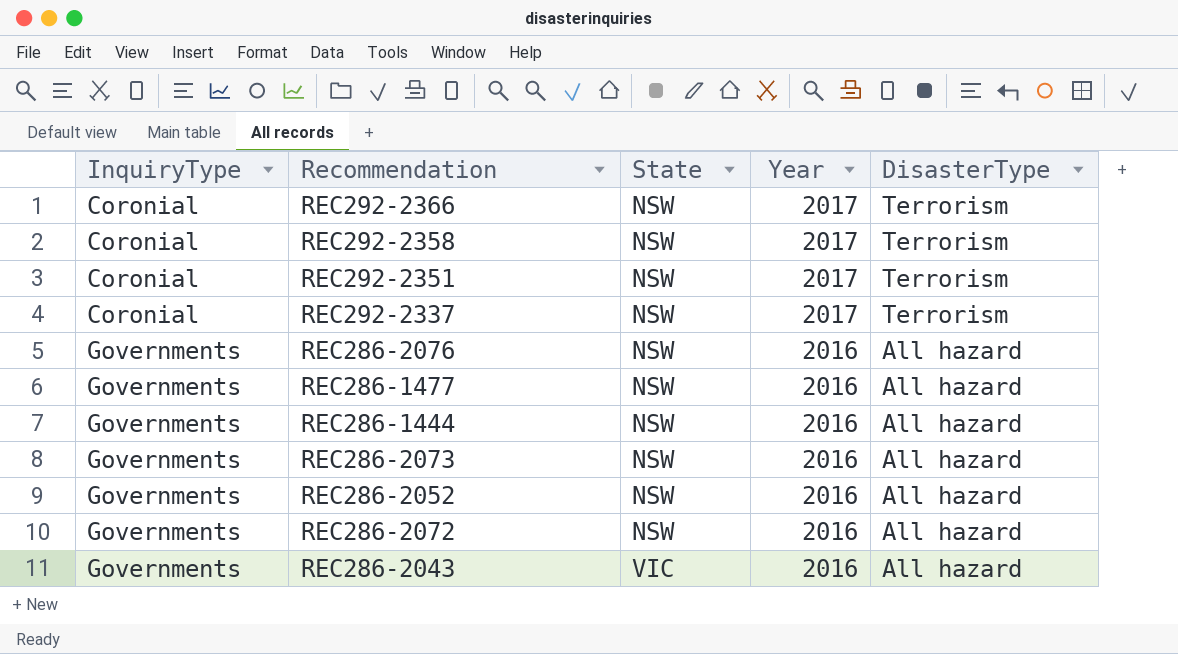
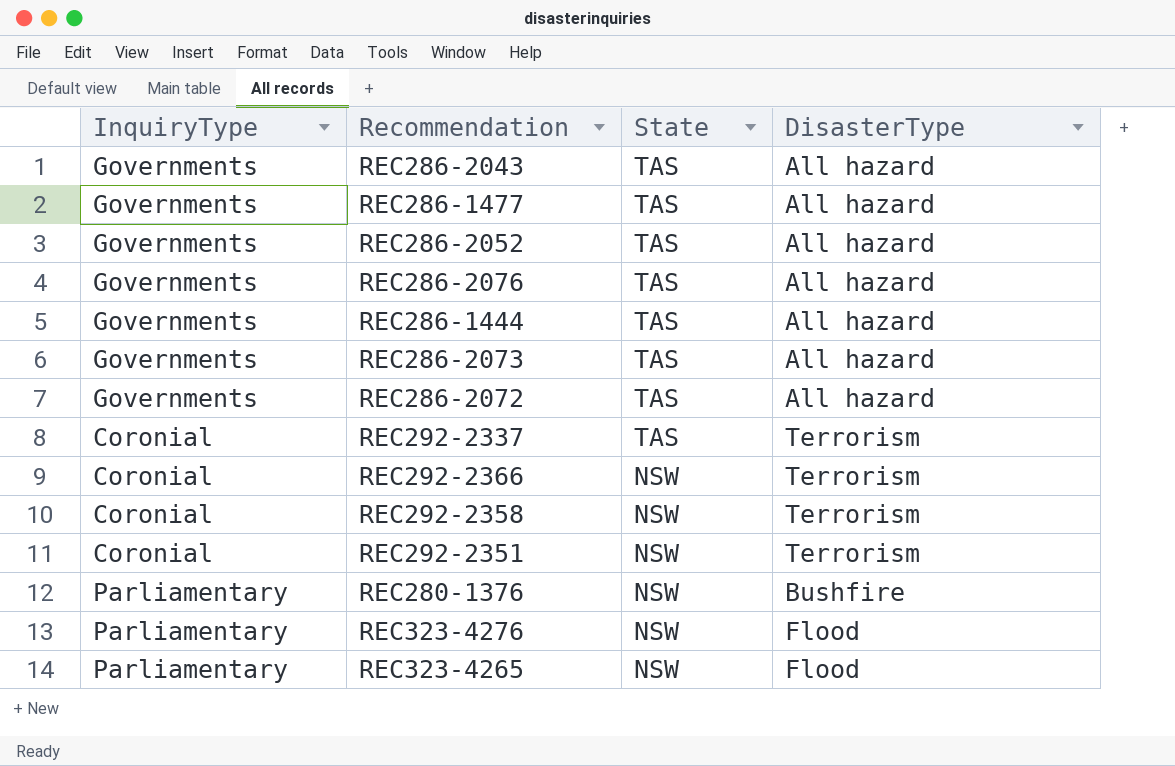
row order: InquiryType ascending -> State descending
column Year | position: 4 -> none
REC286-2043 | State: VIC -> TAS
REC286-1477 | State: NSW -> TAS
REC286-2052 | State: NSW -> TAS
REC286-2076 | State: NSW -> TAS
REC286-1444 | State: NSW -> TAS
REC286-2073 | State: NSW -> TAS
REC286-2072 | State: NSW -> TAS
REC292-2337 | State: NSW -> TAS
row REC280-1376: none -> Parliamentary | NSW | Bushfire
row REC323-4276: none -> Parliamentary | NSW | Flood
row REC323-4265: none -> Parliamentary | NSW | Flood

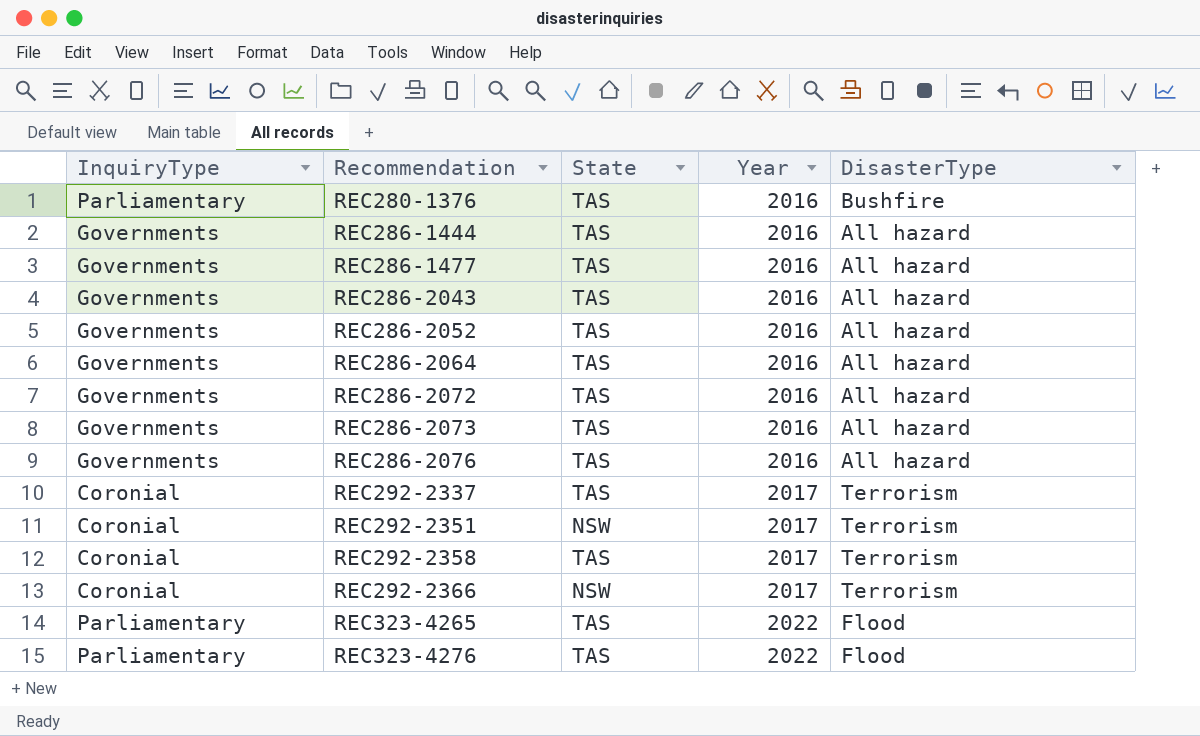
row order: State descending -> Recommendation ascending
column Year | position: none -> 4
REC280-1376 | State: NSW -> TAS
row REC286-2064: none -> Governments | TAS | 2016 | All hazard
REC292-2358 | State: NSW -> TAS
REC323-4265 | State: NSW -> TAS
REC323-4276 | State: NSW -> TAS

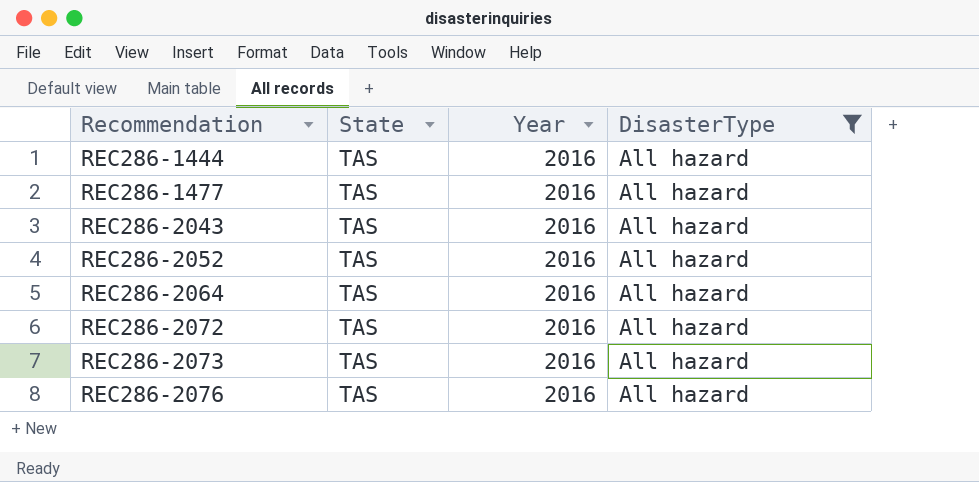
filter: none -> DisasterType = All hazard
column InquiryType | position: 1 -> none

